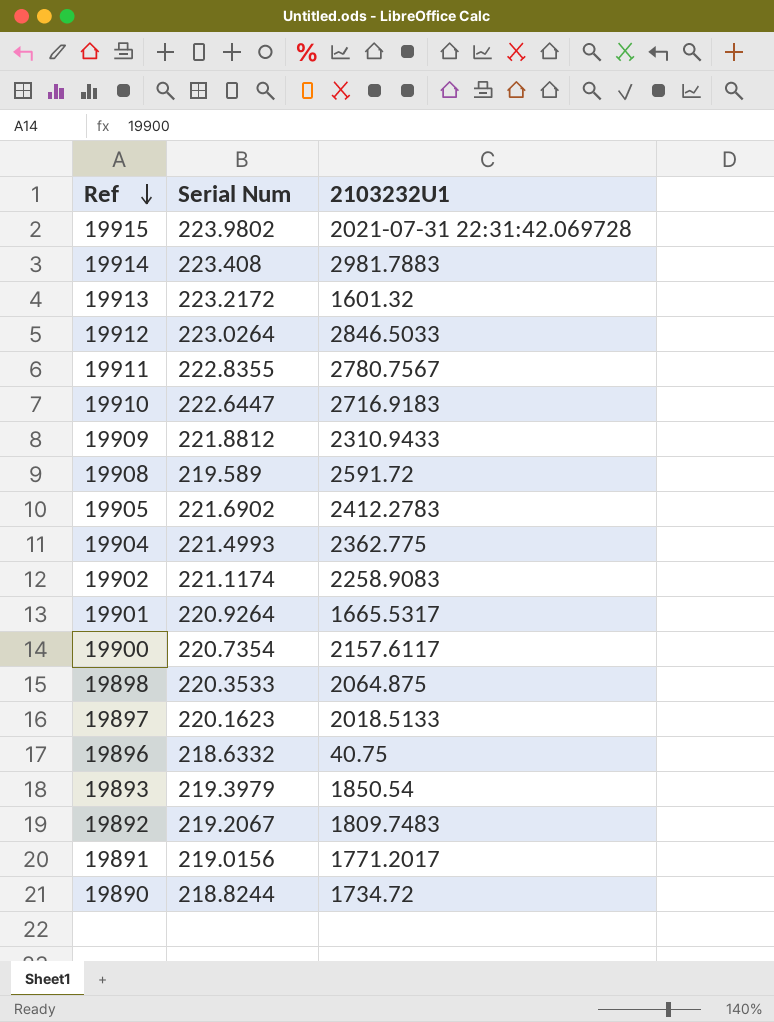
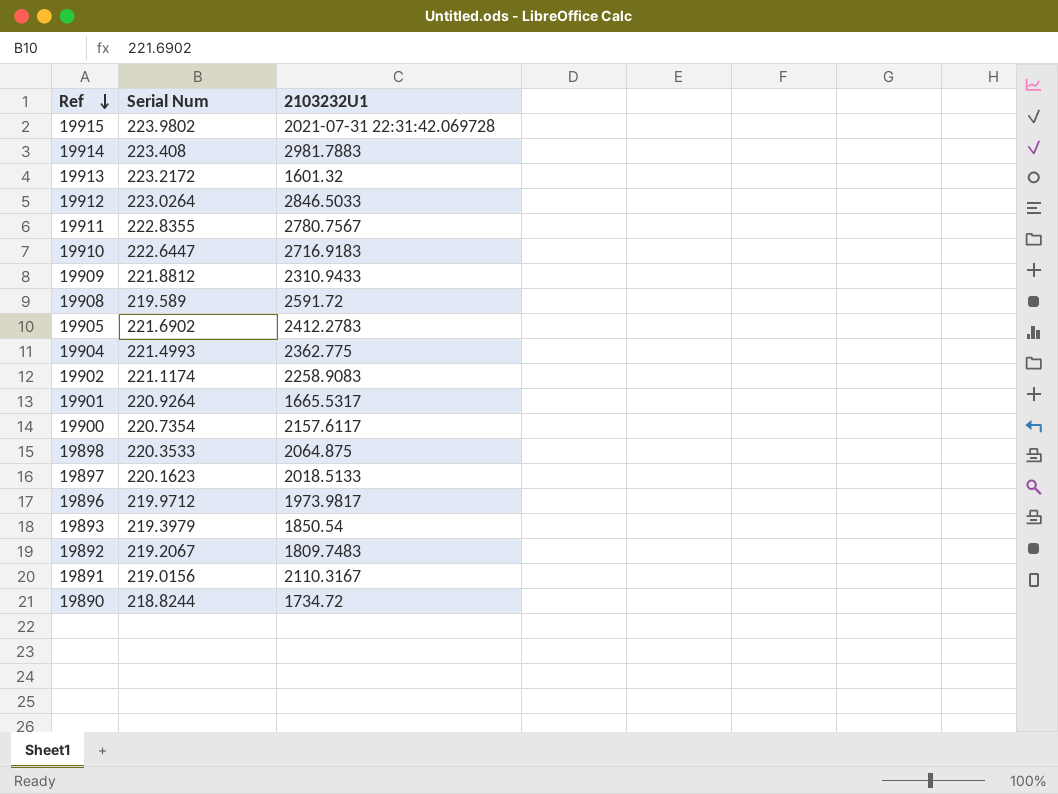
19896 | Serial Num: 218.6332 -> 219.9712
19896 | 2103232U1: 40.75 -> 1973.9817
19891 | 2103232U1: 1771.2017 -> 2110.3167

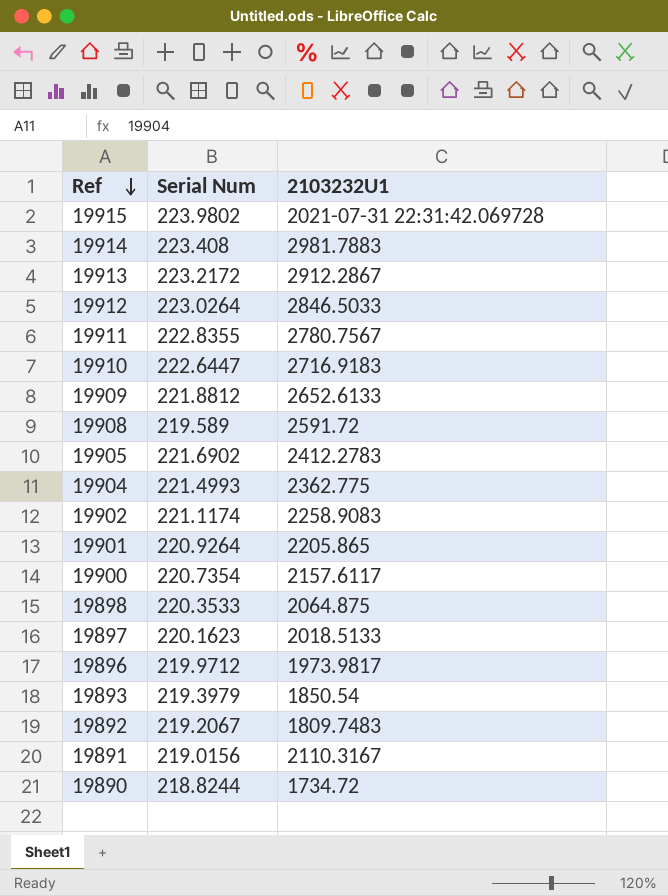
19913 | 2103232U1: 1601.32 -> 2912.2867
19909 | 2103232U1: 2310.9433 -> 2652.6133
19901 | 2103232U1: 1665.5317 -> 2205.865

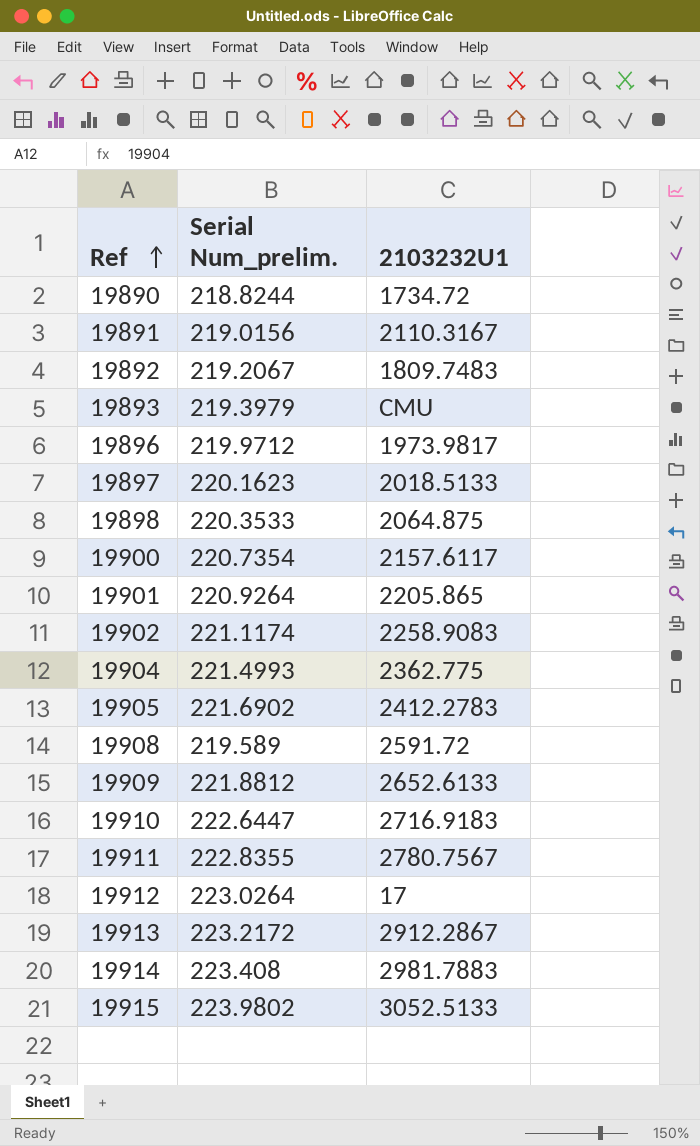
row order: Ref descending -> Ref ascending
column name: Serial Num -> Serial Num_prelim.
19893 | 2103232U1: 1850.54 -> CMU
19912 | 2103232U1: 2846.5033 -> 17
19915 | 2103232U1: 2021-07-31 22:31:42.069728 -> 3052.5133

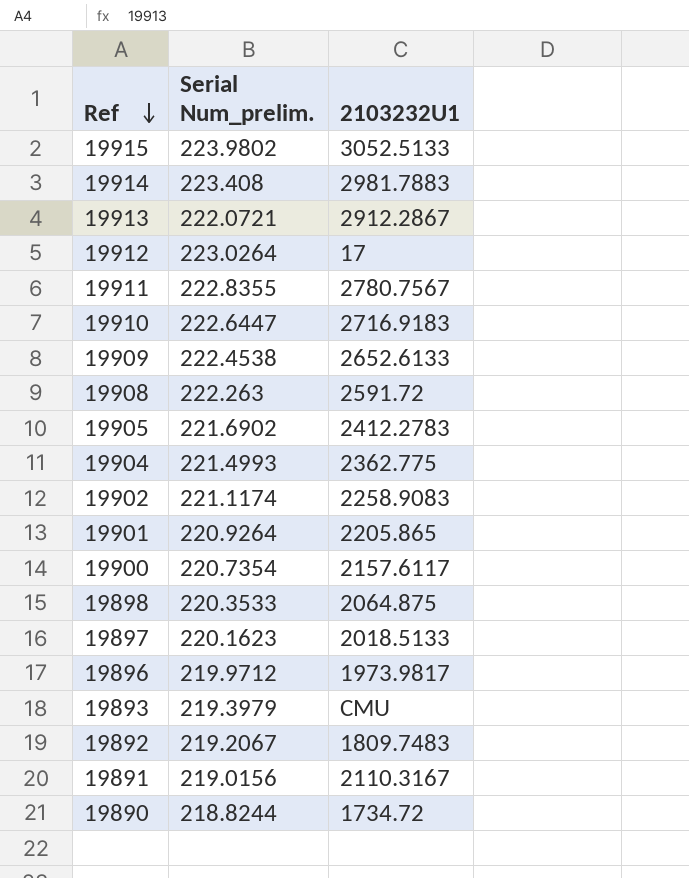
row order: Ref ascending -> Ref descending
19913 | Serial Num_prelim.: 223.2172 -> 222.0721
19909 | Serial Num_prelim.: 221.8812 -> 222.4538
19908 | Serial Num_prelim.: 219.589 -> 222.263

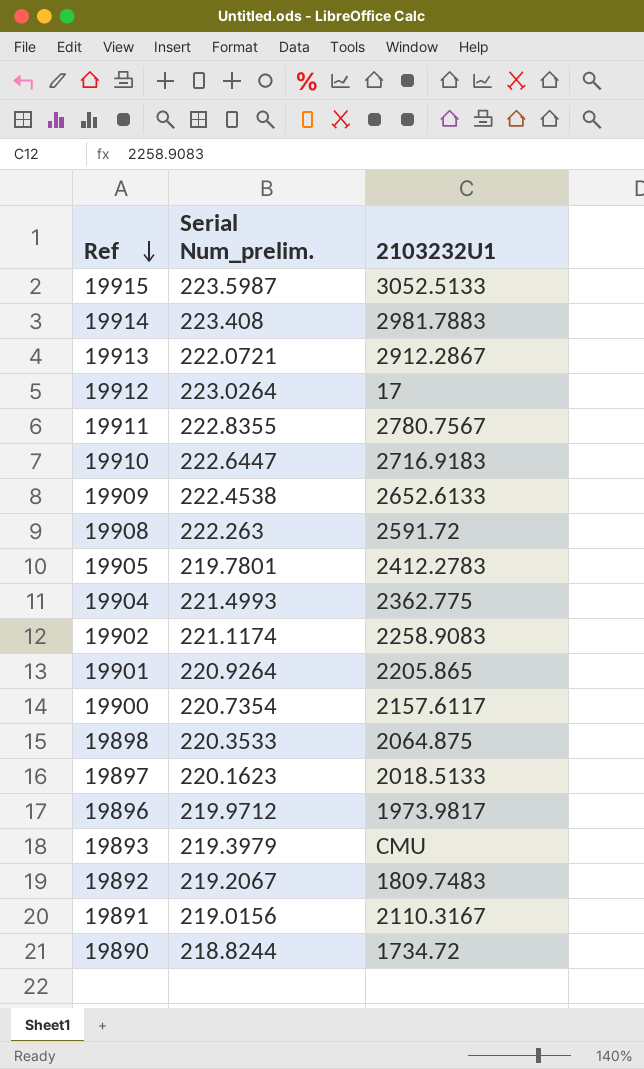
19915 | Serial Num_prelim.: 223.9802 -> 223.5987
19905 | Serial Num_prelim.: 221.6902 -> 219.7801

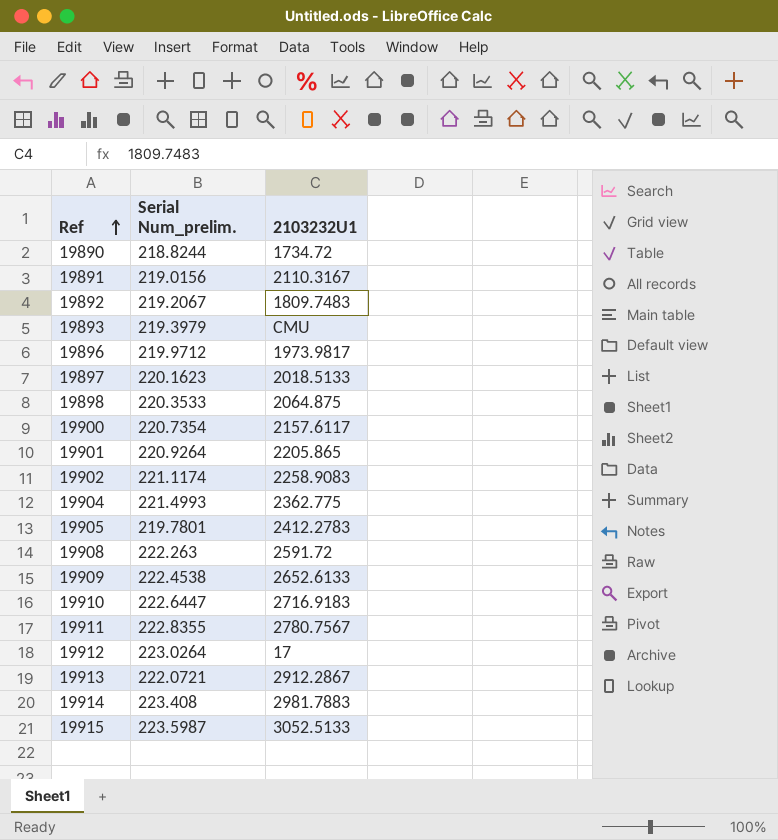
row order: Ref descending -> Ref ascending

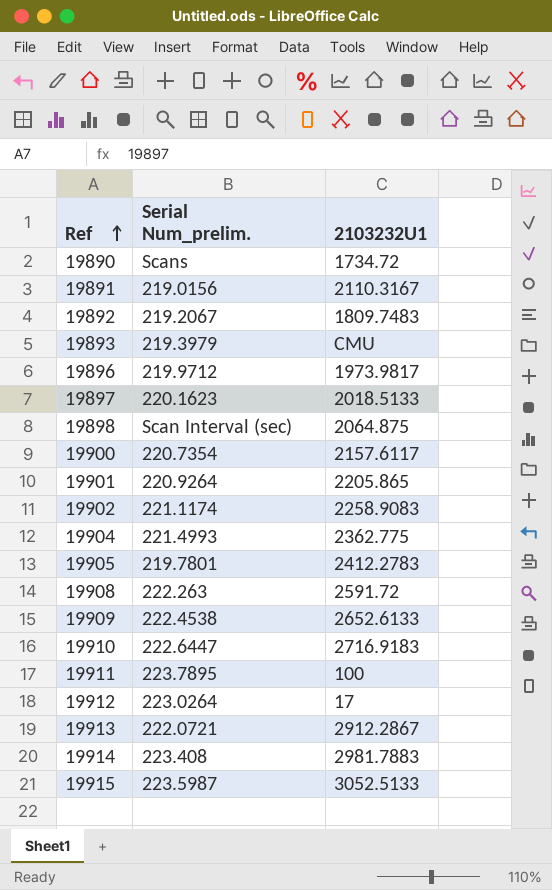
19890 | Serial Num_prelim.: 218.8244 -> Scans
19898 | Serial Num_prelim.: 220.3533 -> Scan Interval (sec)
19911 | Serial Num_prelim.: 222.8355 -> 223.7895
19911 | 2103232U1: 2780.7567 -> 100

